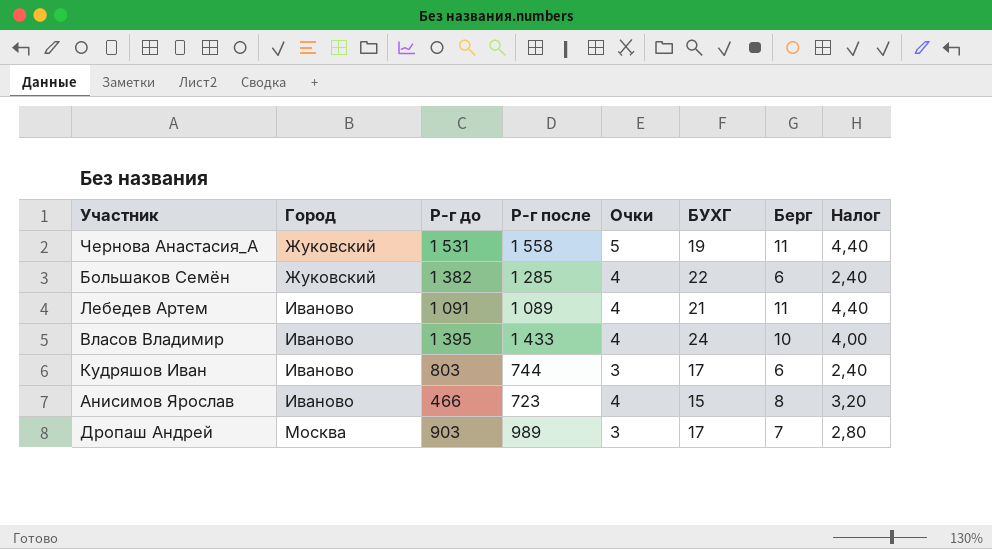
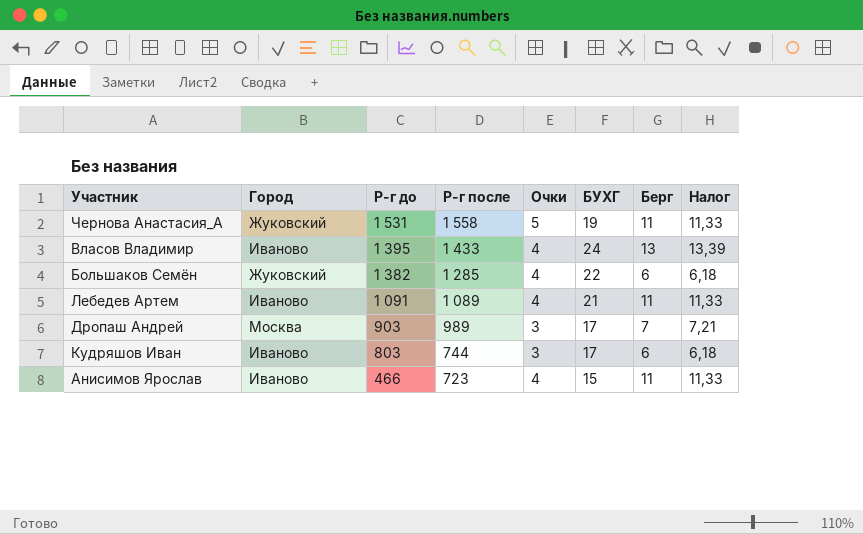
row order: Город ascending -> Р-г до descending
column Налог | formula: [Берг] * 0,4 -> [Берг] * 1,03
Власов Владимир | Берг: 10 -> 13
Анисимов Ярослав | Берг: 8 -> 11

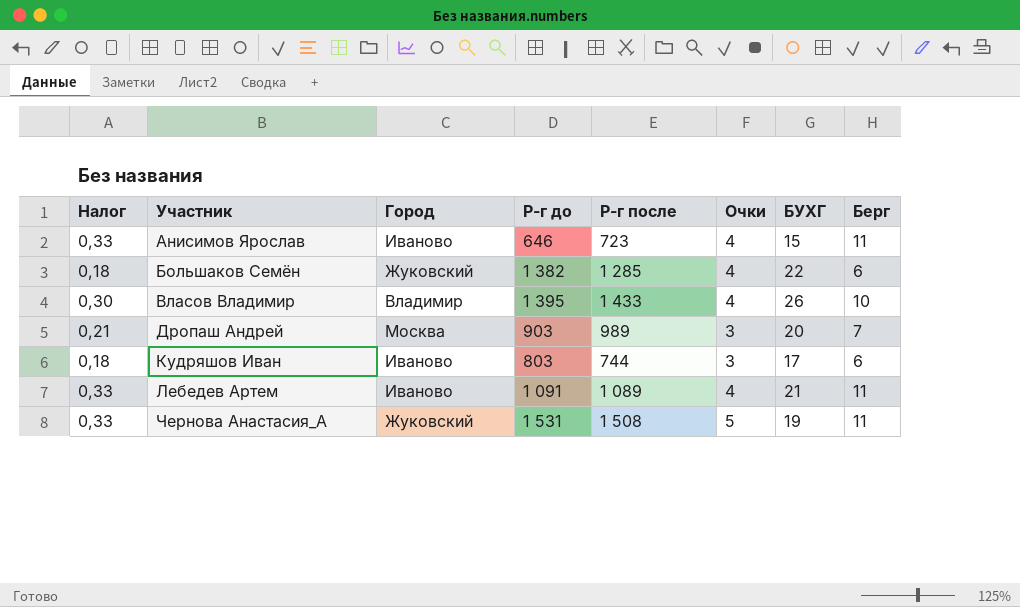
row order: Р-г до descending -> Участник ascending
column Налог | formula: [Берг] * 1,03 -> [Берг] * 0,03
column Налог | position: 8 -> 1
Анисимов Ярослав | Р-г до: 466 -> 646
Власов Владимир | Город: Иваново -> Владимир
Власов Владимир | БУХГ: 24 -> 26
Власов Владимир | Берг: 13 -> 10
Дропаш Андрей | БУХГ: 17 -> 20
Чернова Анастасия_А | Р-г после: 1 558 -> 1 508

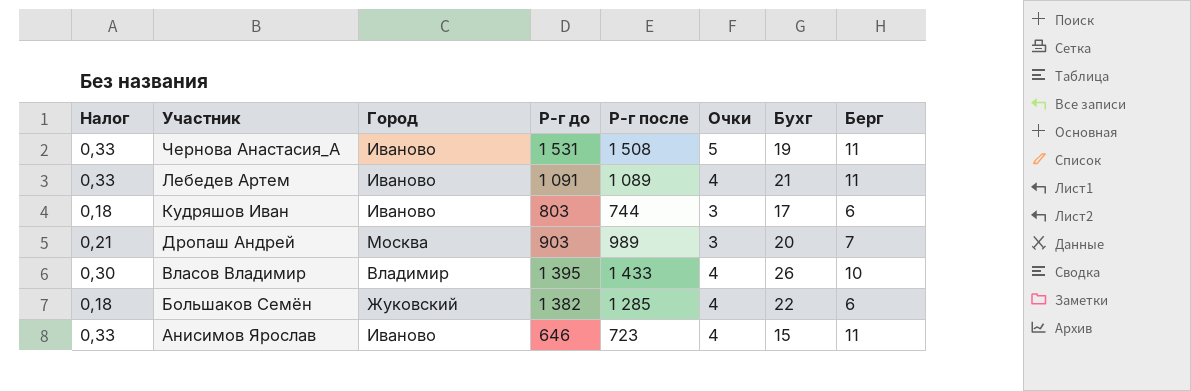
row order: Участник ascending -> Участник descending
column name: БУХГ -> Бухг
Чернова Анастасия_А | Город: Жуковский -> Иваново

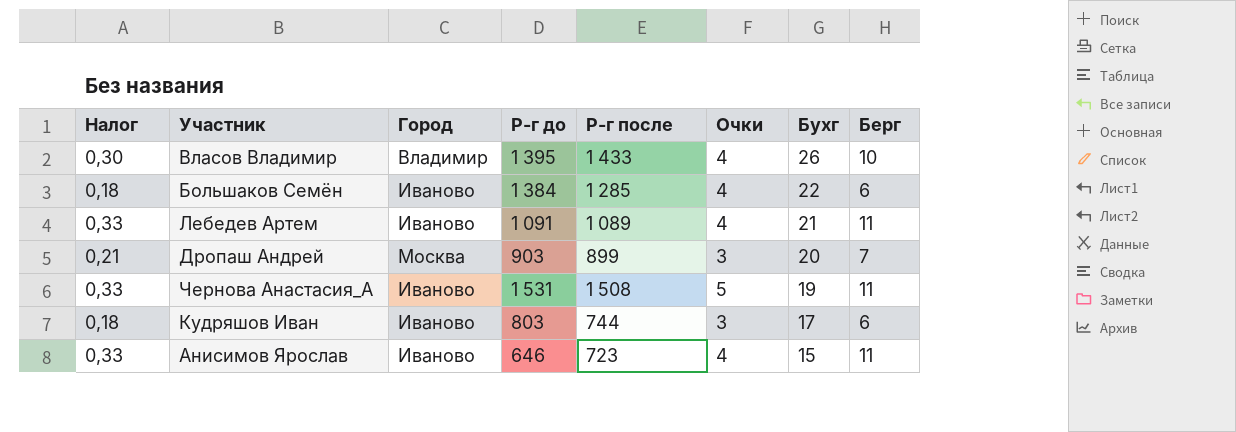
row order: Участник descending -> Бухг descending
Большаков Семён | Город: Жуковский -> Иваново
Большаков Семён | Р-г до: 1 382 -> 1 384
Дропаш Андрей | Р-г после: 989 -> 899

